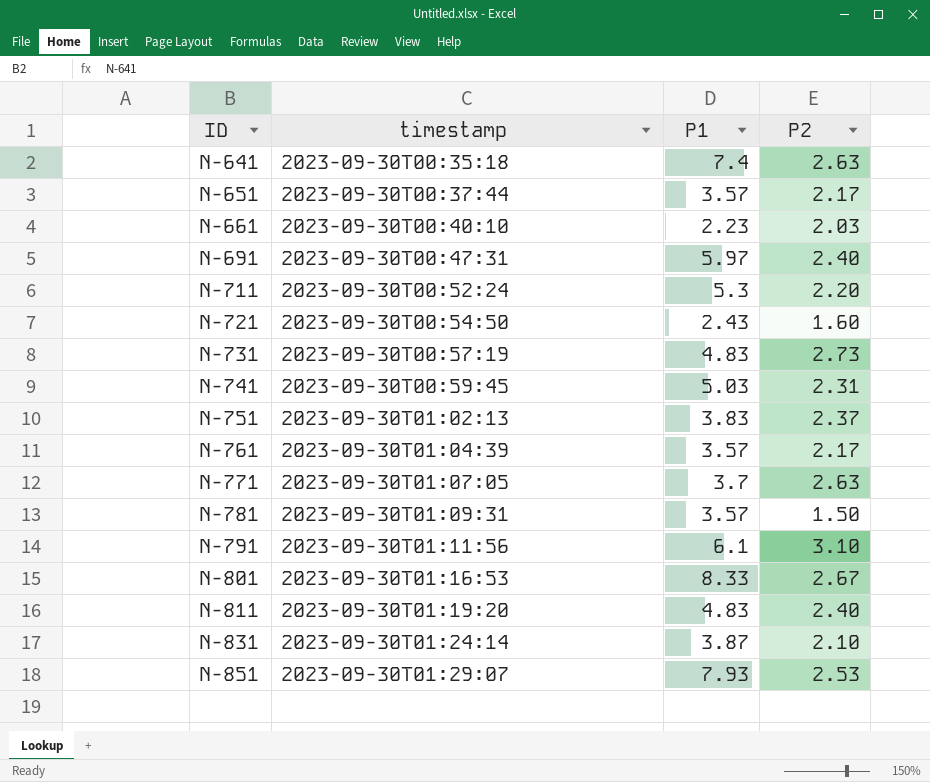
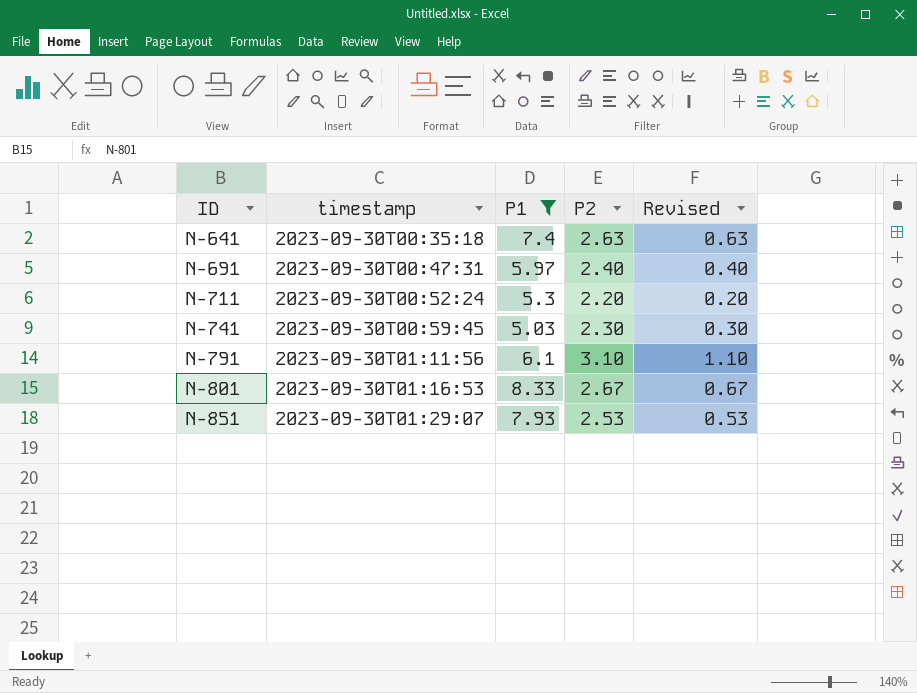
filter: none -> P1 >= 5.03
column Revised | formula: none -> [P2] - 2
N-741 | P2: 2.31 -> 2.30

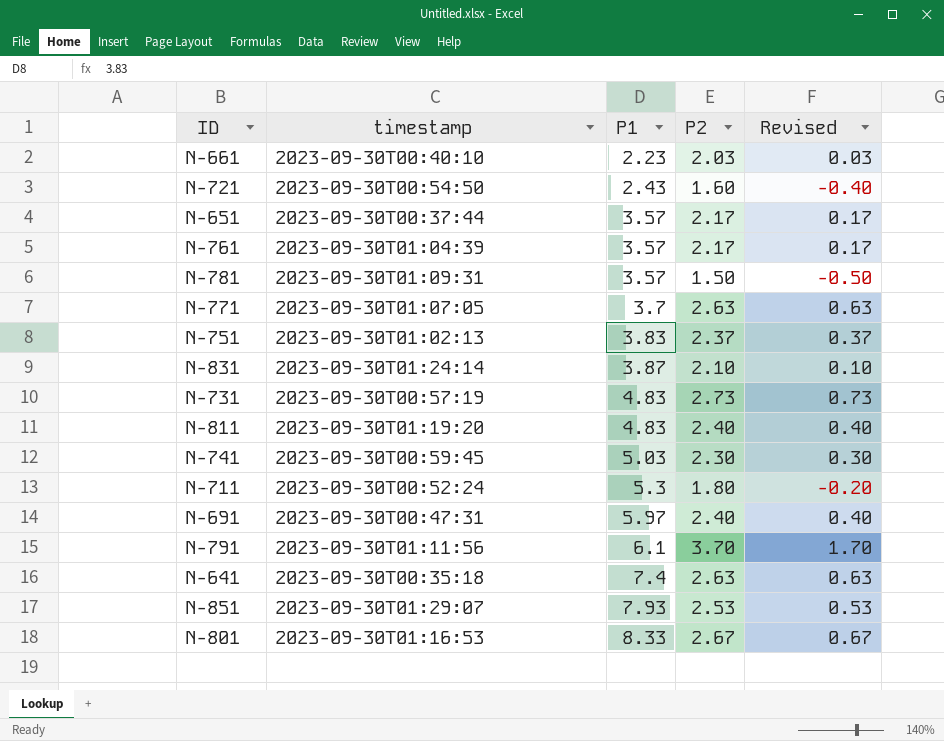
filter: P1 >= 5.03 -> none
row order: ID ascending -> P1 ascending
N-711 | P2: 2.20 -> 1.80
N-711 | Revised: 0.20 -> -0.20
N-791 | P2: 3.10 -> 3.70
N-791 | Revised: 1.10 -> 1.70

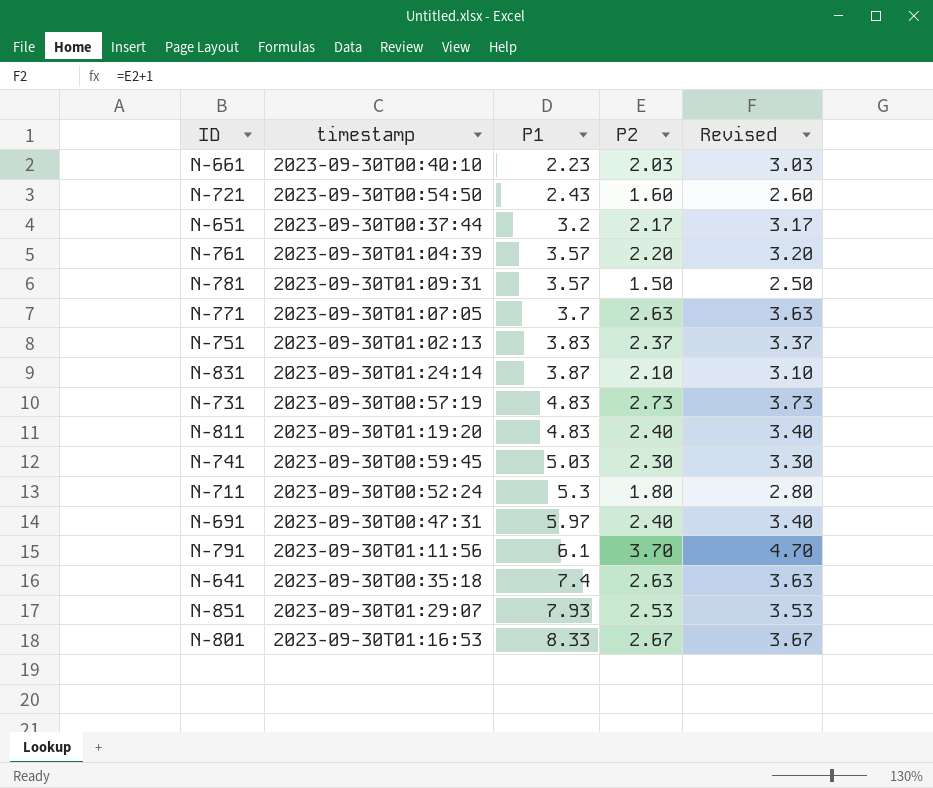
column Revised | formula: [P2] - 2 -> [P2] + 1
N-651 | P1: 3.57 -> 3.2
N-761 | P2: 2.17 -> 2.20

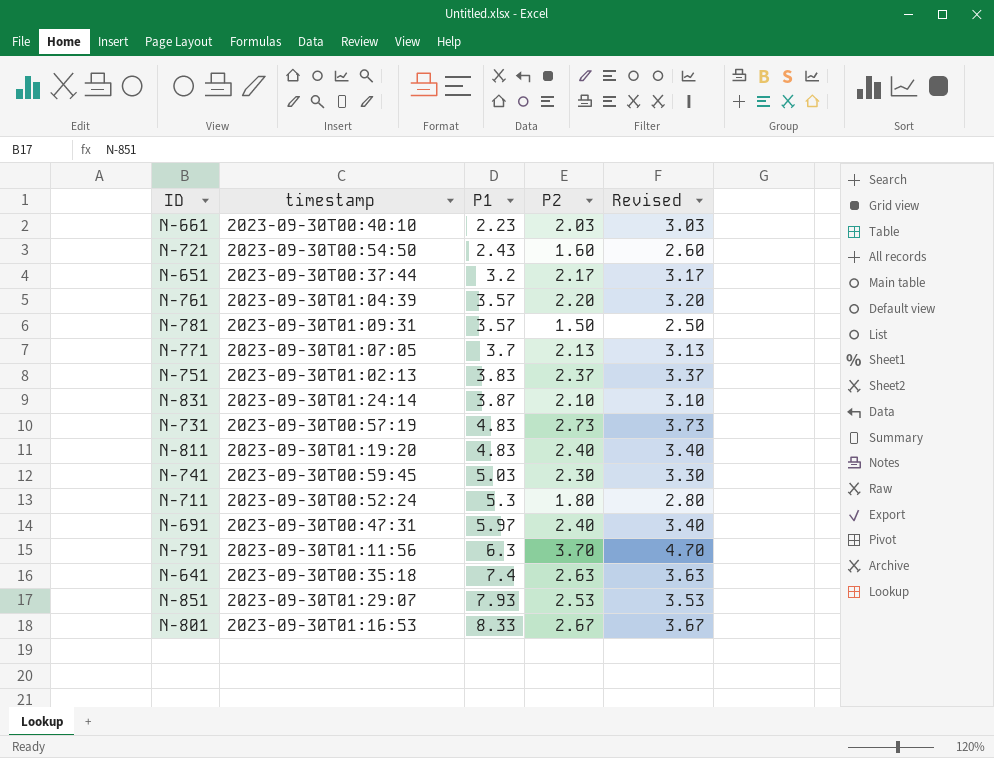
N-771 | P2: 2.63 -> 2.13
N-771 | Revised: 3.63 -> 3.13
N-791 | P1: 6.1 -> 6.3

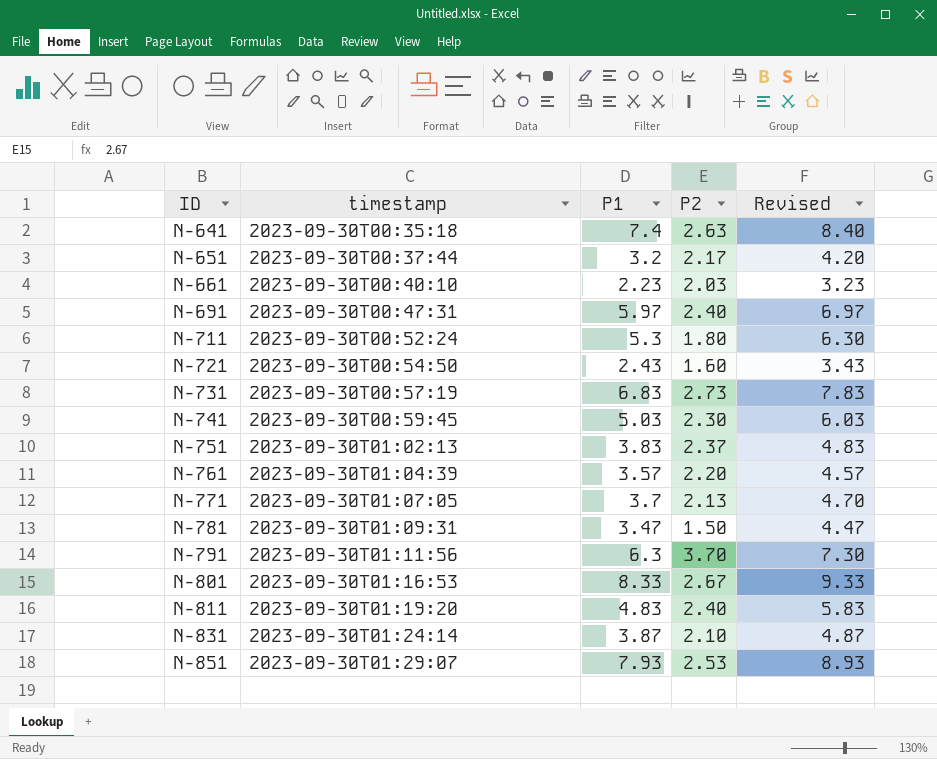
row order: P1 ascending -> ID ascending
column Revised | formula: [P2] + 1 -> [P1] + 1
N-731 | P1: 4.83 -> 6.83
N-781 | P1: 3.57 -> 3.47

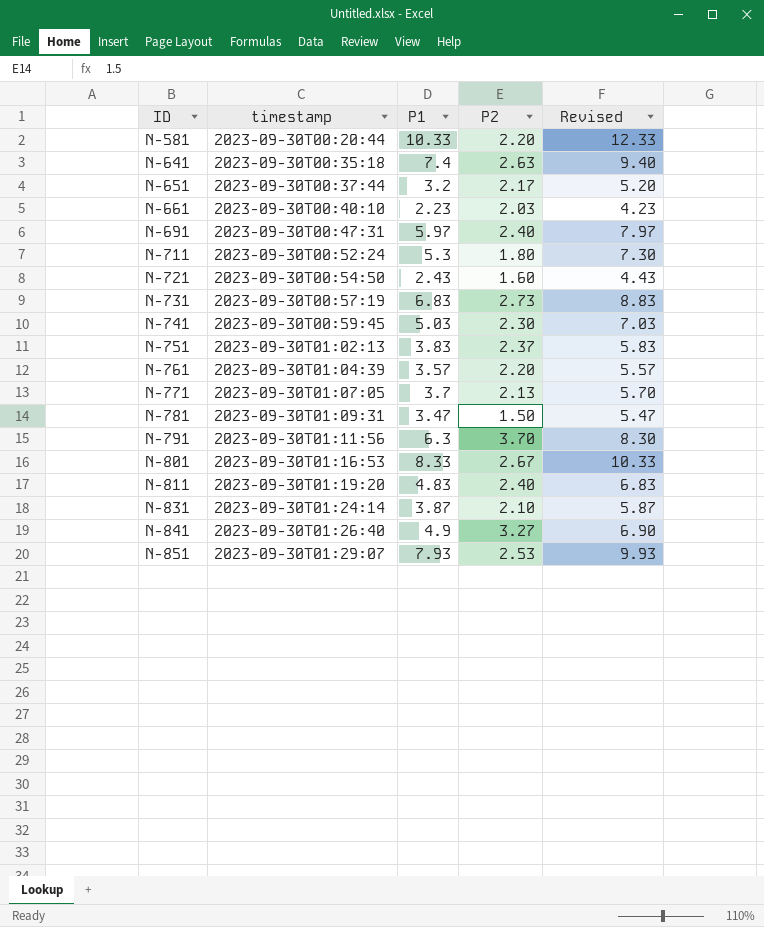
column Revised | formula: [P1] + 1 -> [P1] + 2
row N-581: none -> 2023-09-30T00:20:44 | 10.33 | 2.20 | 12.33
row N-841: none -> 2023-09-30T01:26:40 | 4.9 | 3.27 | 6.90

